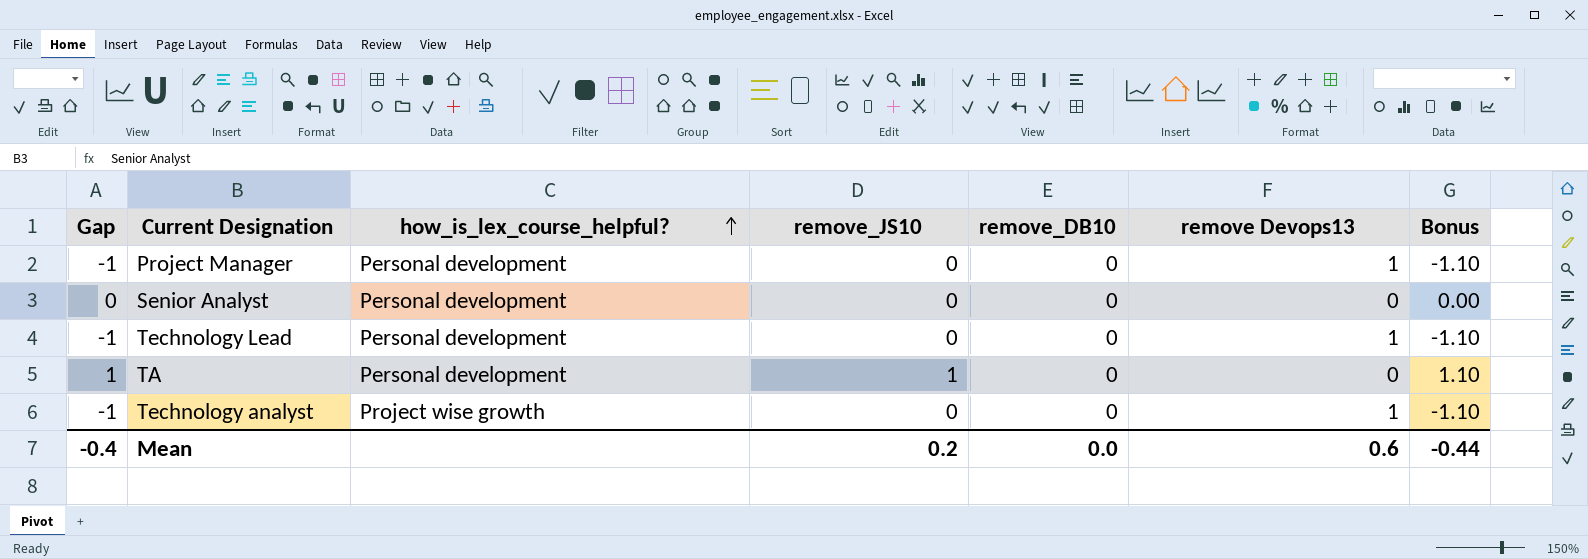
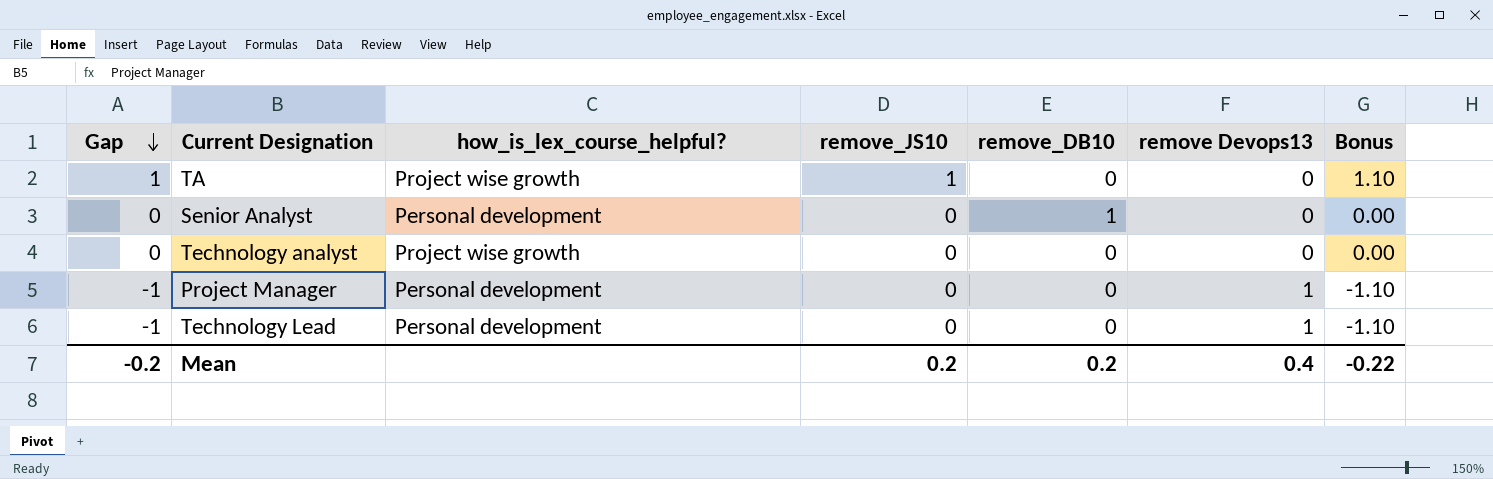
row order: how_is_lex_course_helpful? ascending -> Gap descending
TA | how_is_lex_course_helpful?: Personal development -> Project wise growth
Senior Analyst | remove_DB10: 0 -> 1
Technology analyst | Gap: -1 -> 0
Technology analyst | remove Devops13: 1 -> 0
Technology analyst | Bonus: -1.10 -> 0.00
Mean | Gap: -0.4 -> -0.2
Mean | remove_DB10: 0.0 -> 0.2
Mean | remove Devops13: 0.6 -> 0.4
Mean | Bonus: -0.44 -> -0.22

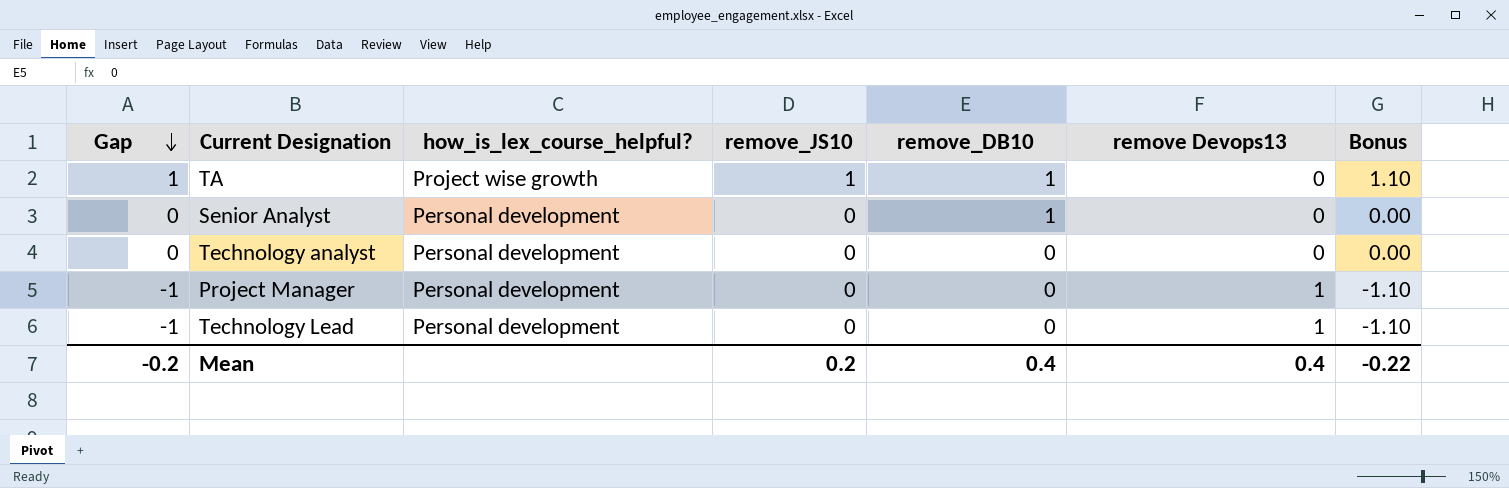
TA | remove_DB10: 0 -> 1
Technology analyst | how_is_lex_course_helpful?: Project wise growth -> Personal development
Mean | remove_DB10: 0.2 -> 0.4

